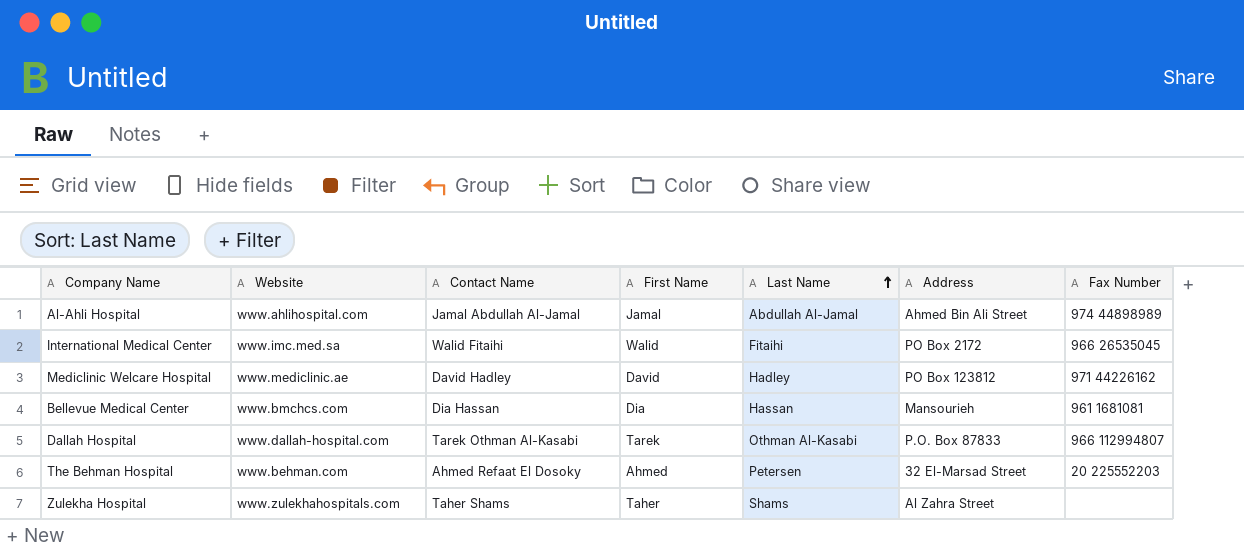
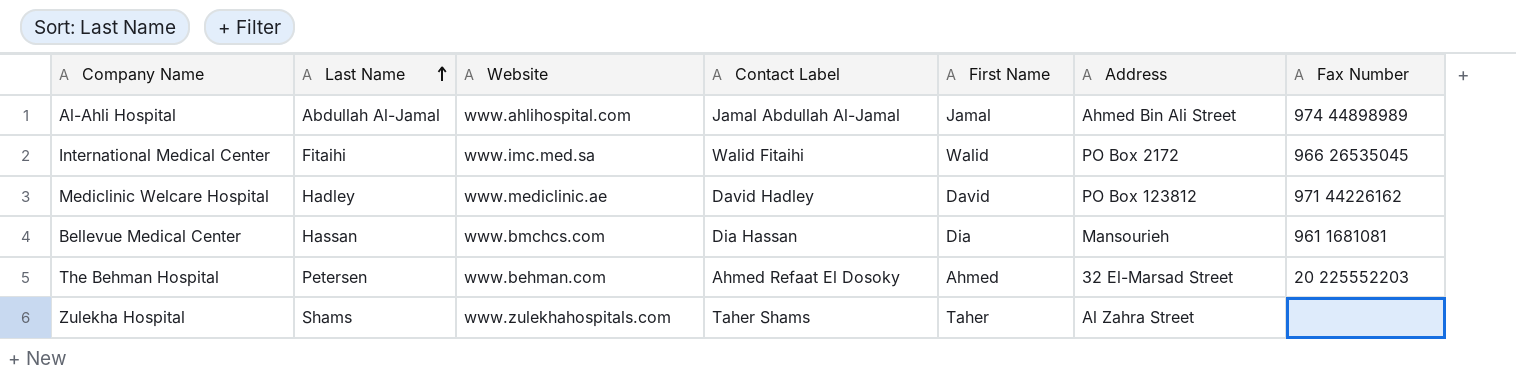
column Last Name | position: 5 -> 2
column name: Contact Name -> Contact Label
row Dallah Hospital: www.dallah-hospital.com | Tarek Othman Al-Kasabi | Tarek | Othman Al-Kasabi | P.O. Box 87833 | 966 112994807 -> none

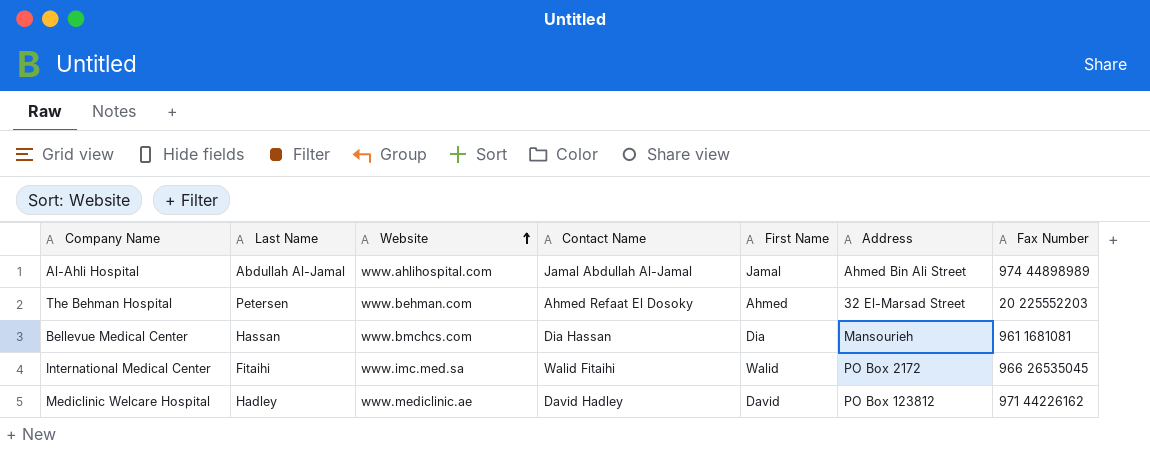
row order: Last Name ascending -> Website ascending
column name: Contact Label -> Contact Name
row Zulekha Hospital: Shams | www.zulekhahospitals.com | Taher Shams | Taher | Al Zahra Street | none -> none

